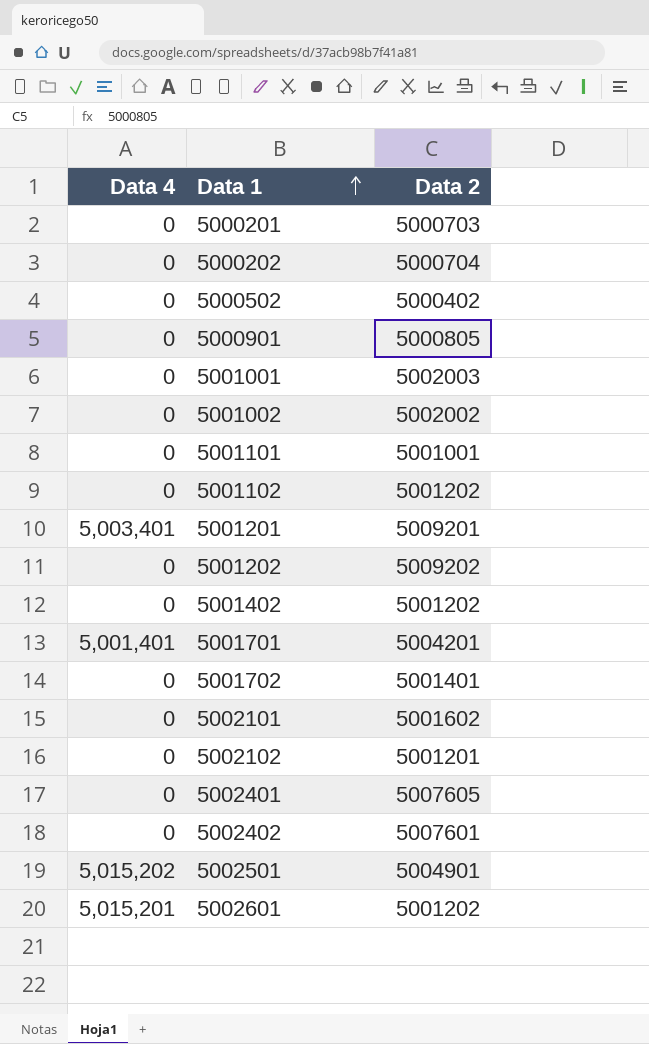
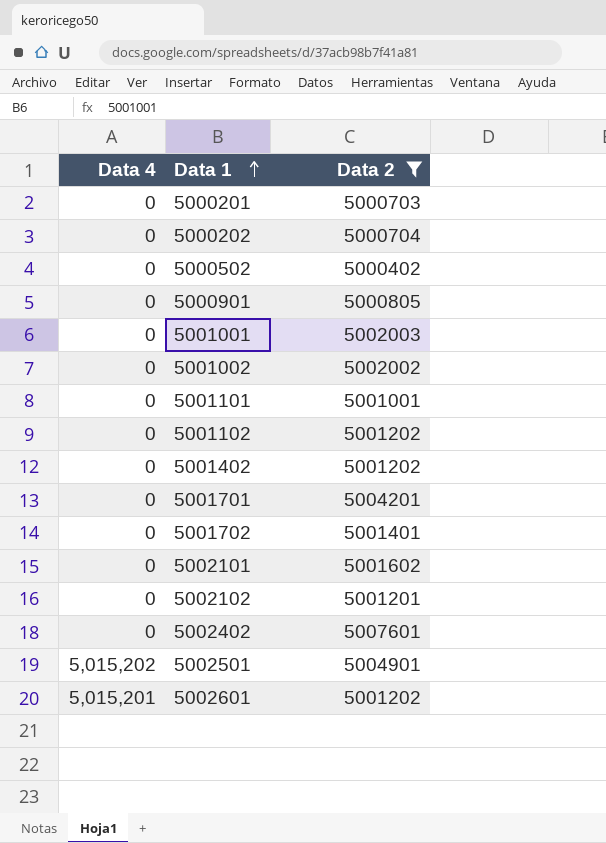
filter: none -> Data 2 <= 5007601
5001701 | Data 4: 5,001,401 -> 0

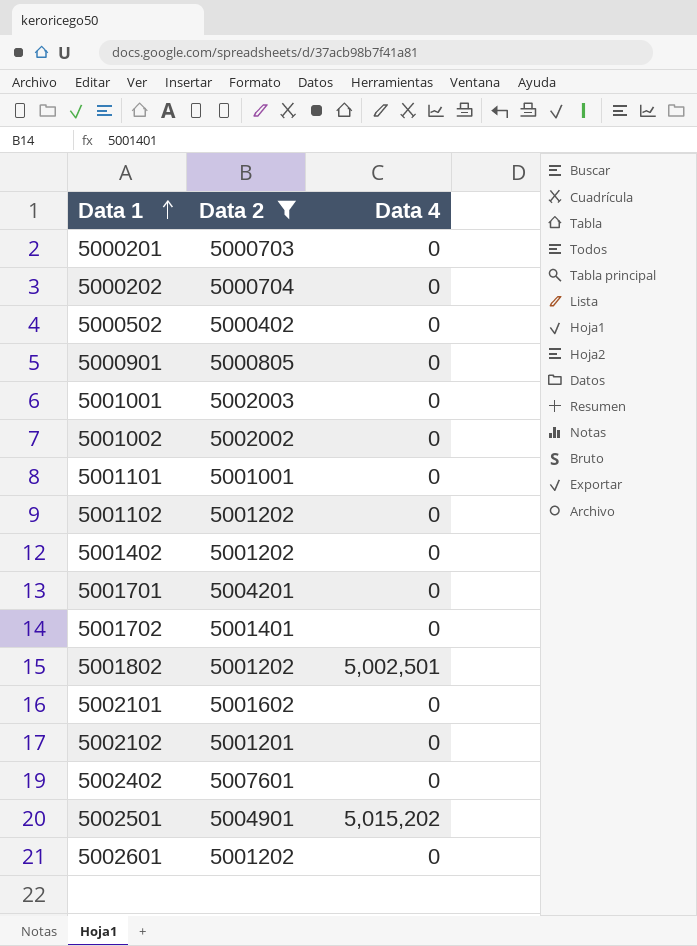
column Data 4 | position: 1 -> 3
row 5001802: none -> 5001202 | 5,002,501
5002601 | Data 4: 5,015,201 -> 0

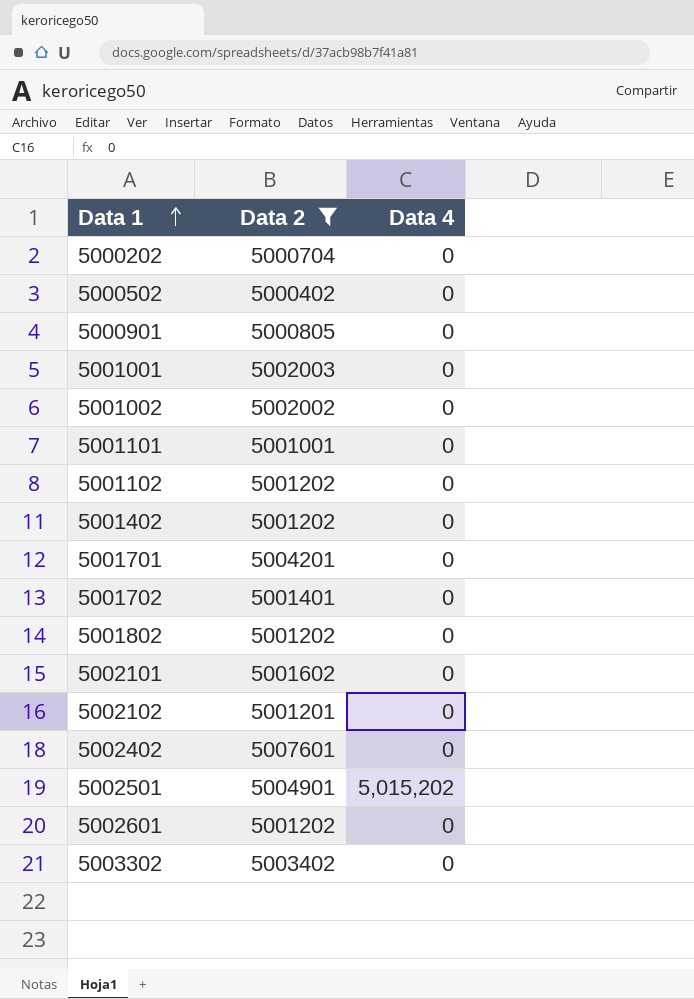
row 5000201: 5000703 | 0 -> none
5001802 | Data 4: 5,002,501 -> 0
row 5003302: none -> 5003402 | 0

